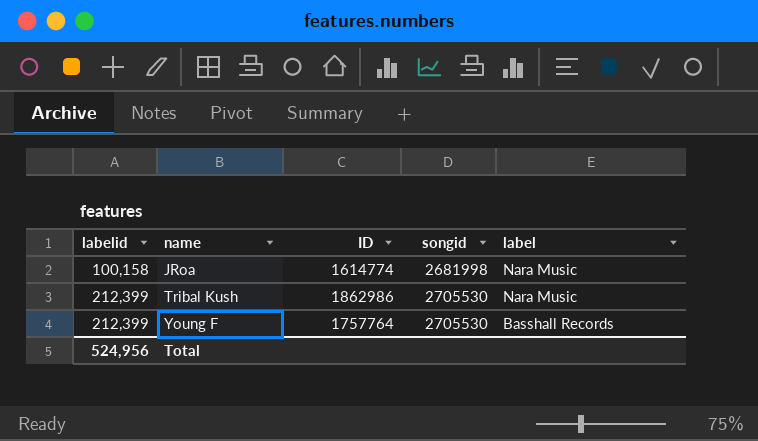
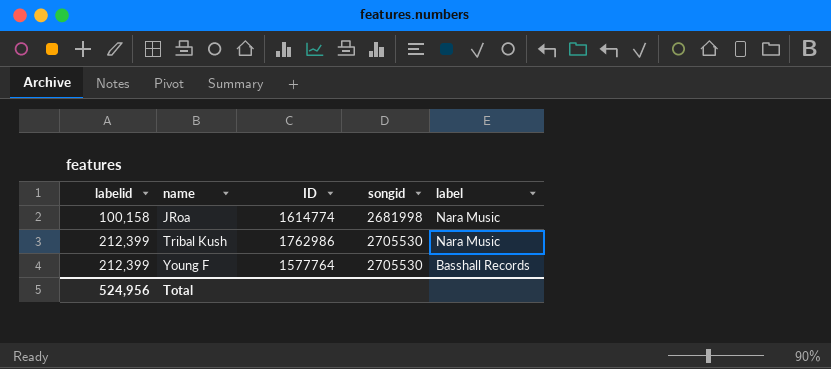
Tribal Kush | ID: 1862986 -> 1762986
Young F | ID: 1757764 -> 1577764

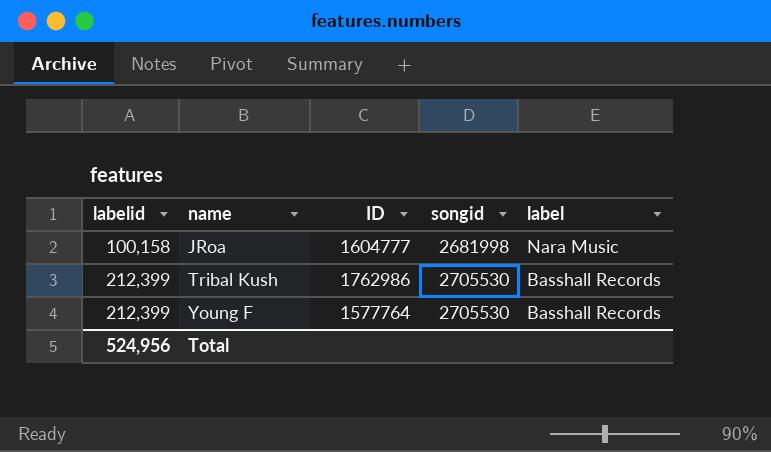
JRoa | ID: 1614774 -> 1604777
Tribal Kush | label: Nara Music -> Basshall Records

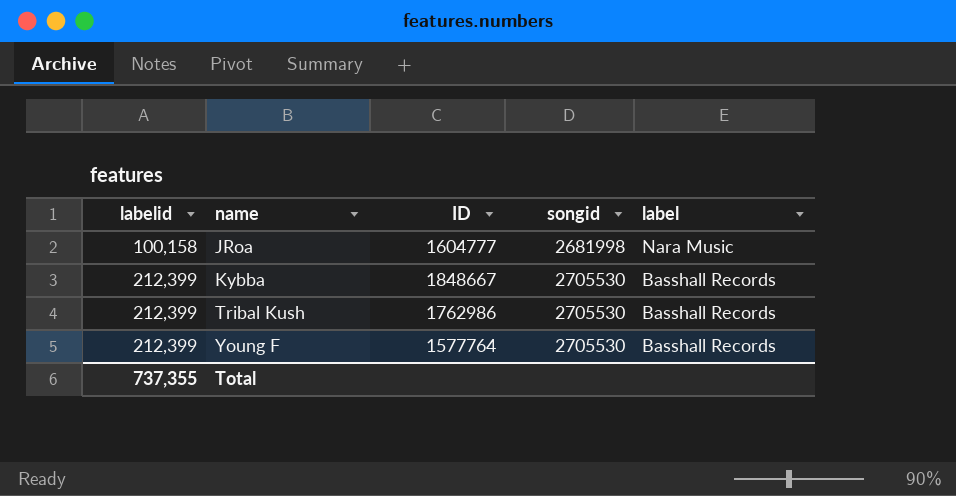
row Kybba: none -> 212,399 | 1848667 | 2705530 | Basshall Records
Total | labelid: 524,956 -> 737,355

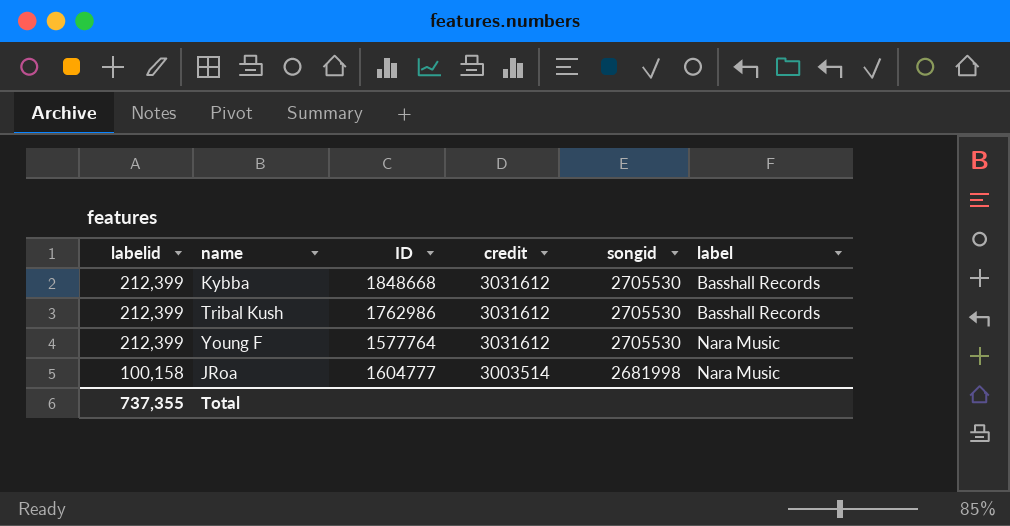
row order: labelid ascending -> labelid descending
column credit | position: none -> 4
Kybba | ID: 1848667 -> 1848668
Young F | label: Basshall Records -> Nara Music

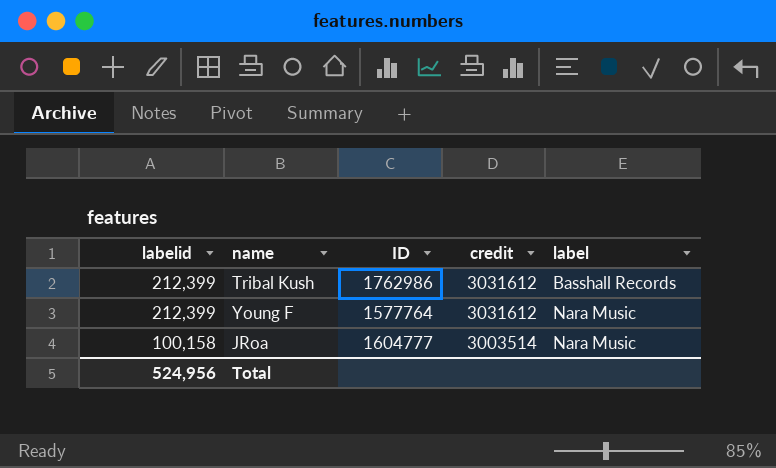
column songid | position: 5 -> none
row Kybba: 212,399 | 1848668 | 3031612 | 2705530 | Basshall Records -> none
Total | labelid: 737,355 -> 524,956

